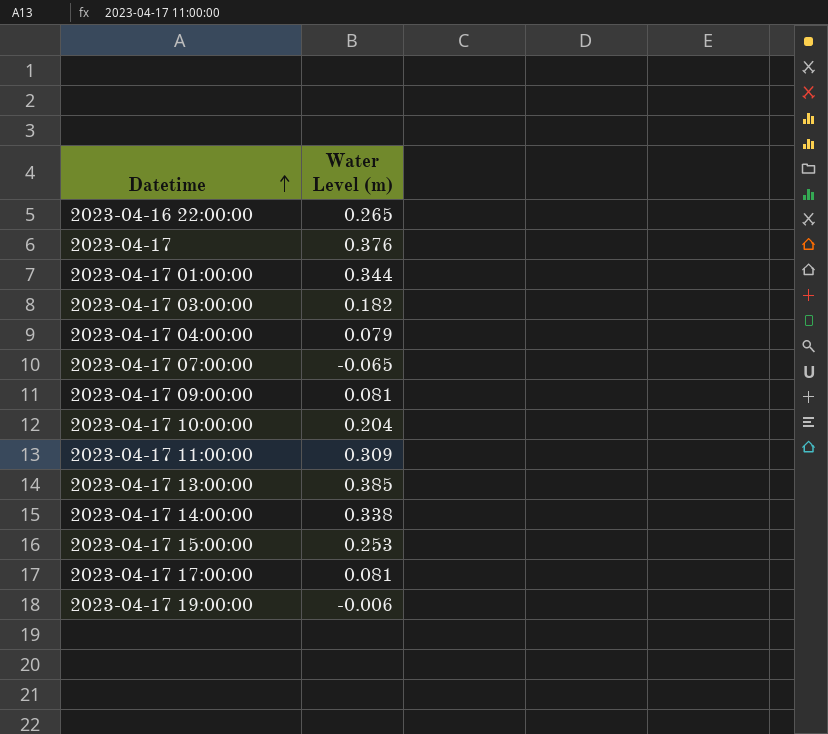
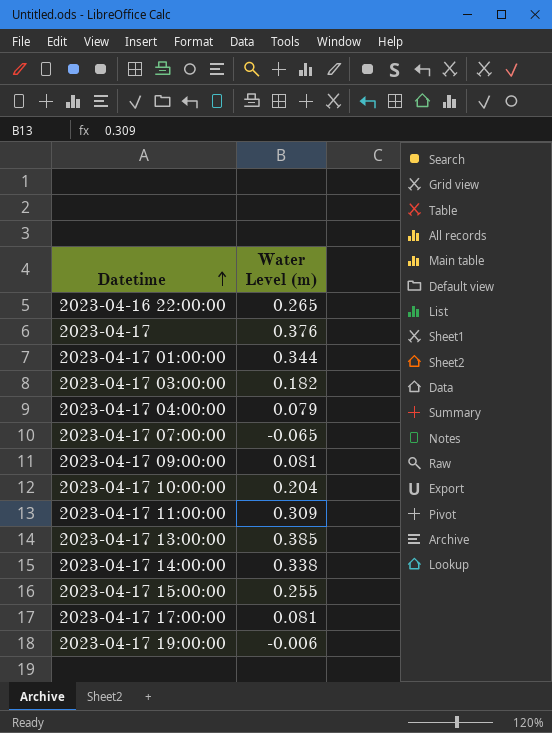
2023-04-17 15:00:00 | Water Level (m): 0.253 -> 0.255

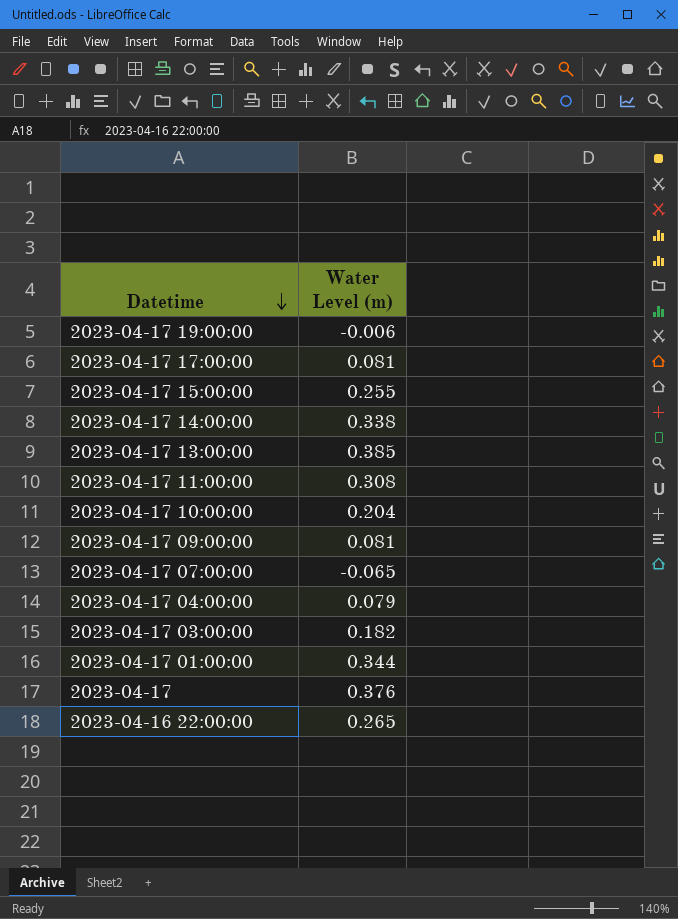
row order: Datetime ascending -> Datetime descending
2023-04-17 11:00:00 | Water Level (m): 0.309 -> 0.308

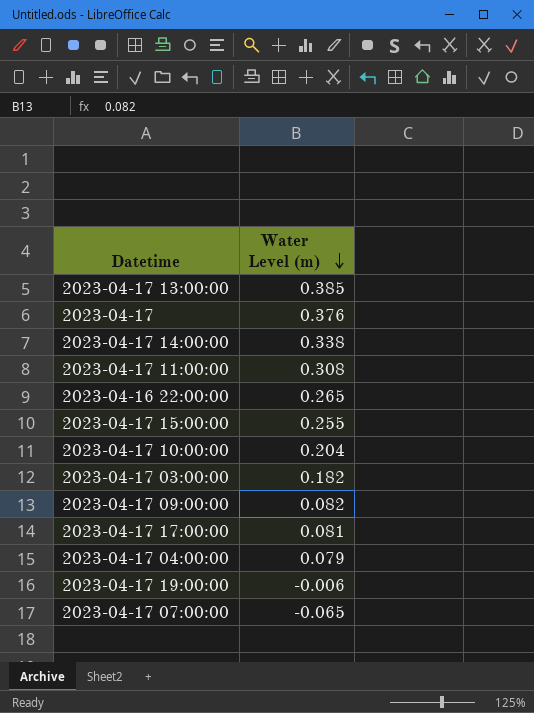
row order: Datetime descending -> Water Level (m) descending
row 2023-04-17 01:00:00: 0.344 -> none
2023-04-17 09:00:00 | Water Level (m): 0.081 -> 0.082

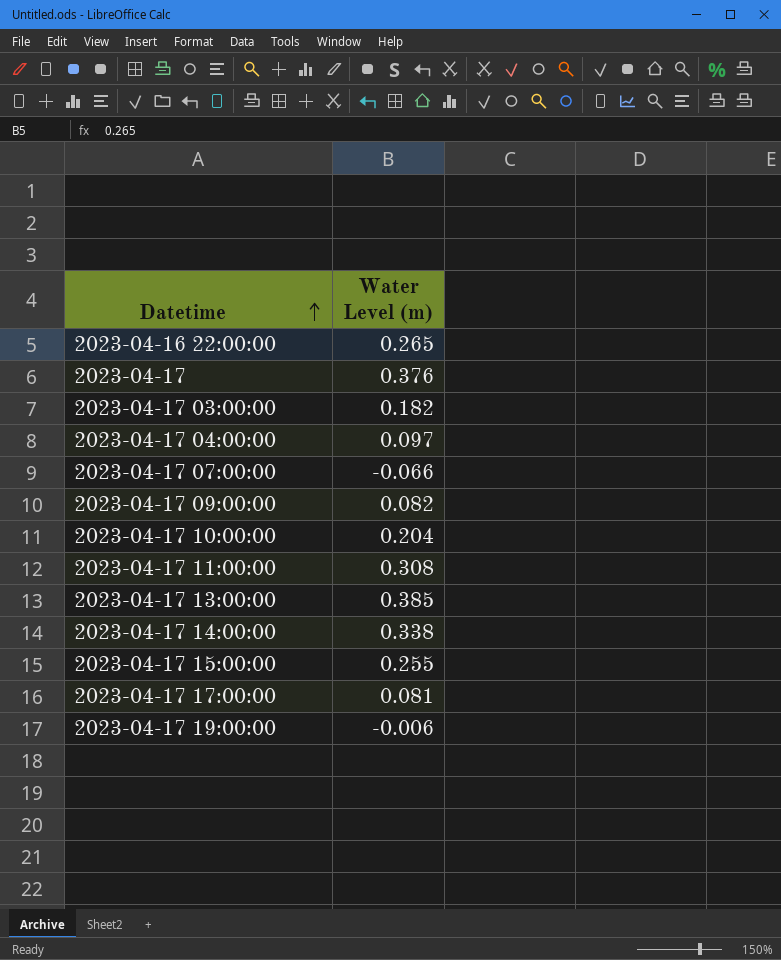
row order: Water Level (m) descending -> Datetime ascending
2023-04-17 04:00:00 | Water Level (m): 0.079 -> 0.097
2023-04-17 07:00:00 | Water Level (m): -0.065 -> -0.066

